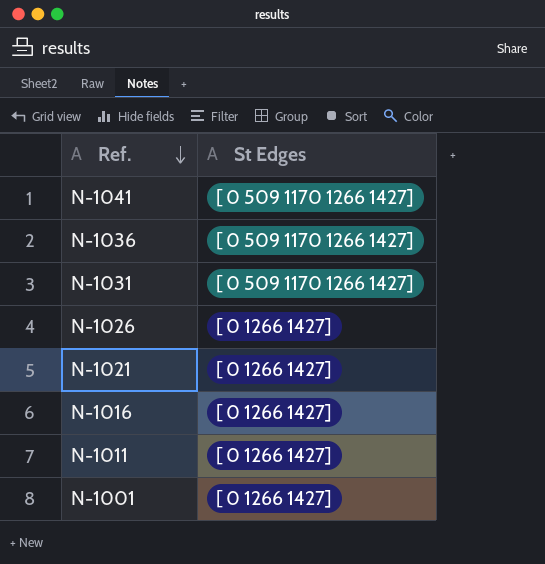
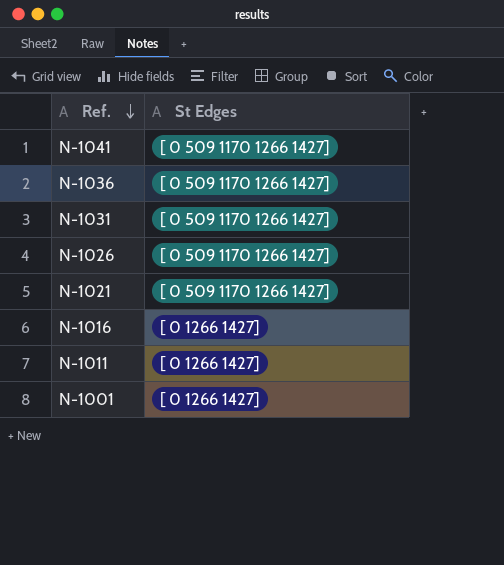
N-1026 | St Edges: [ 0 1266 1427] -> [ 0 509 1170 1266 1427]
N-1021 | St Edges: [ 0 1266 1427] -> [ 0 509 1170 1266 1427]

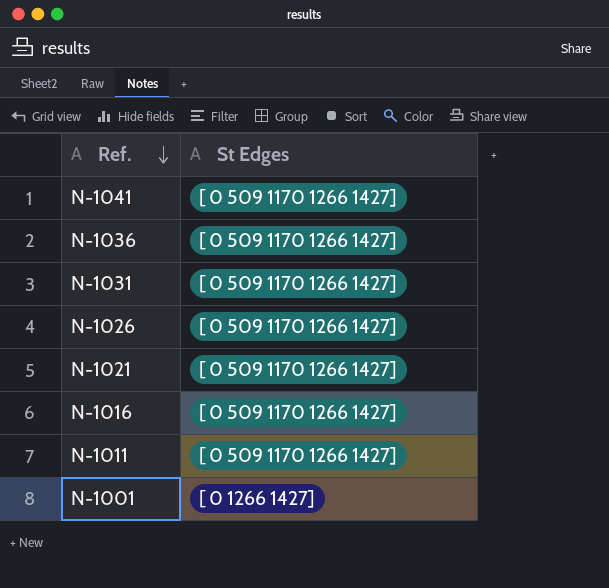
N-1016 | St Edges: [ 0 1266 1427] -> [ 0 509 1170 1266 1427]
N-1011 | St Edges: [ 0 1266 1427] -> [ 0 509 1170 1266 1427]

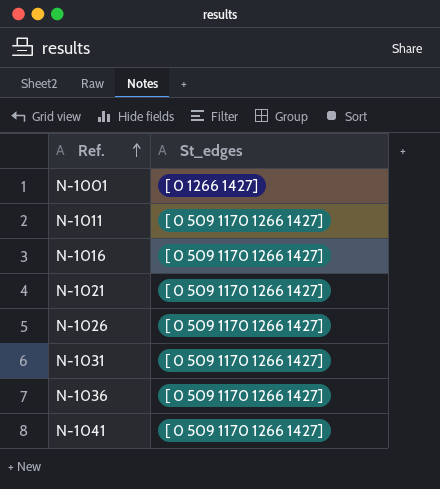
row order: Ref. descending -> Ref. ascending
column name: St Edges -> St_edges

